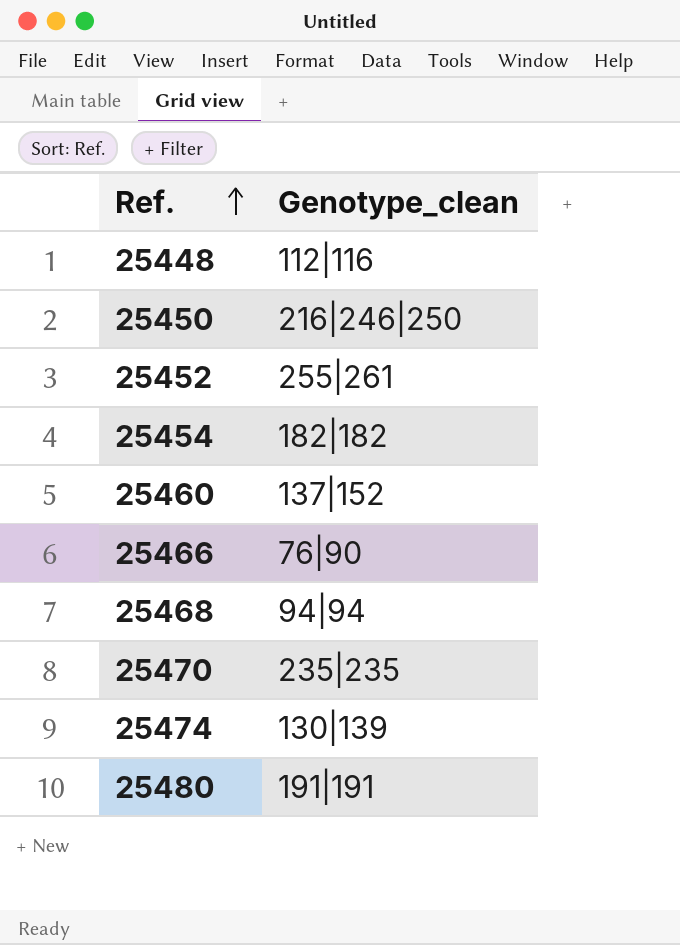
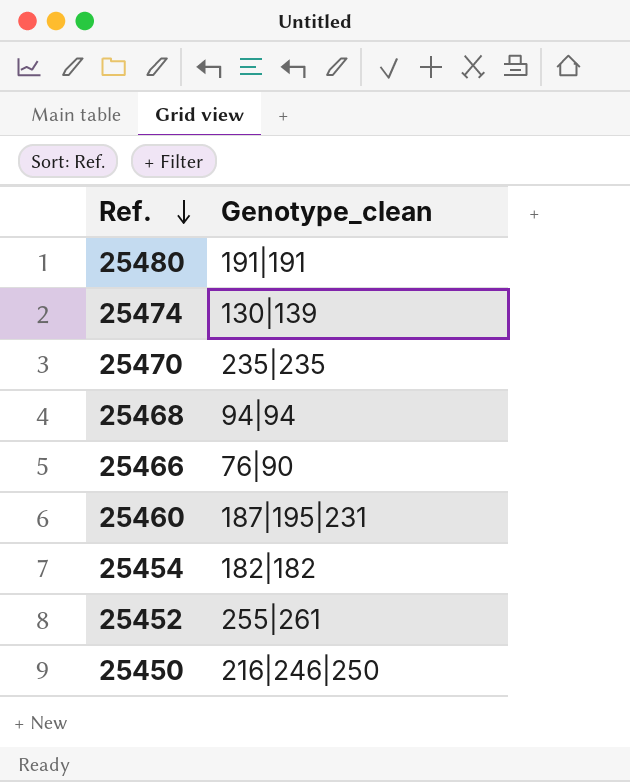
row order: Ref. ascending -> Ref. descending
row 25448: 112|116 -> none
25460 | Genotype_clean: 137|152 -> 187|195|231

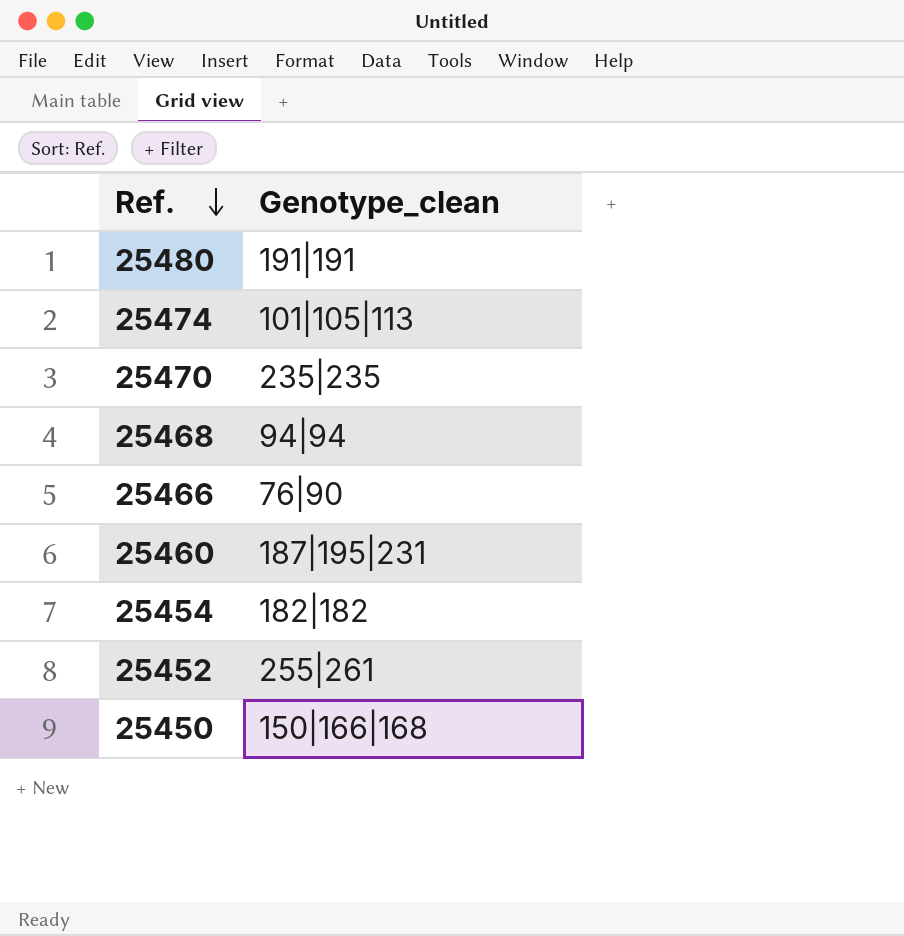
25474 | Genotype_clean: 130|139 -> 101|105|113
25450 | Genotype_clean: 216|246|250 -> 150|166|168

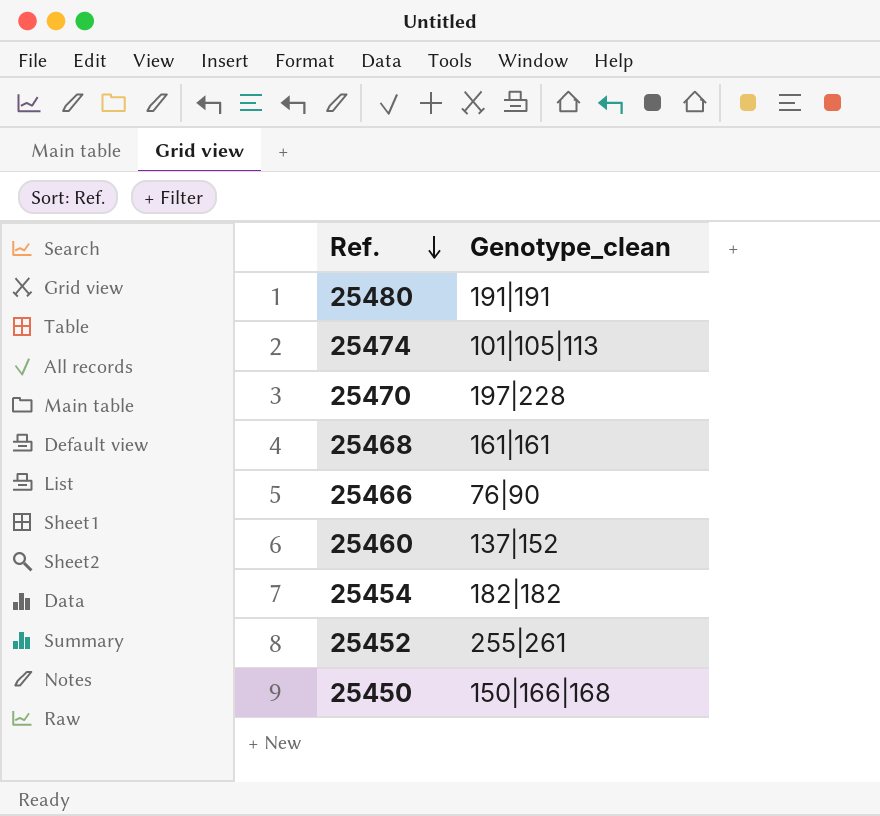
25470 | Genotype_clean: 235|235 -> 197|228
25468 | Genotype_clean: 94|94 -> 161|161
25460 | Genotype_clean: 187|195|231 -> 137|152

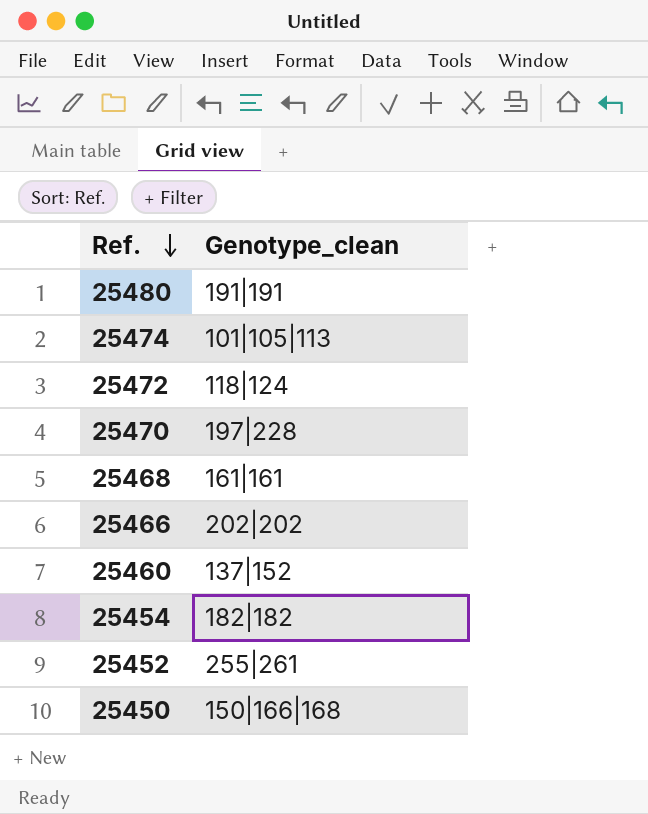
row 25472: none -> 118|124
25466 | Genotype_clean: 76|90 -> 202|202

